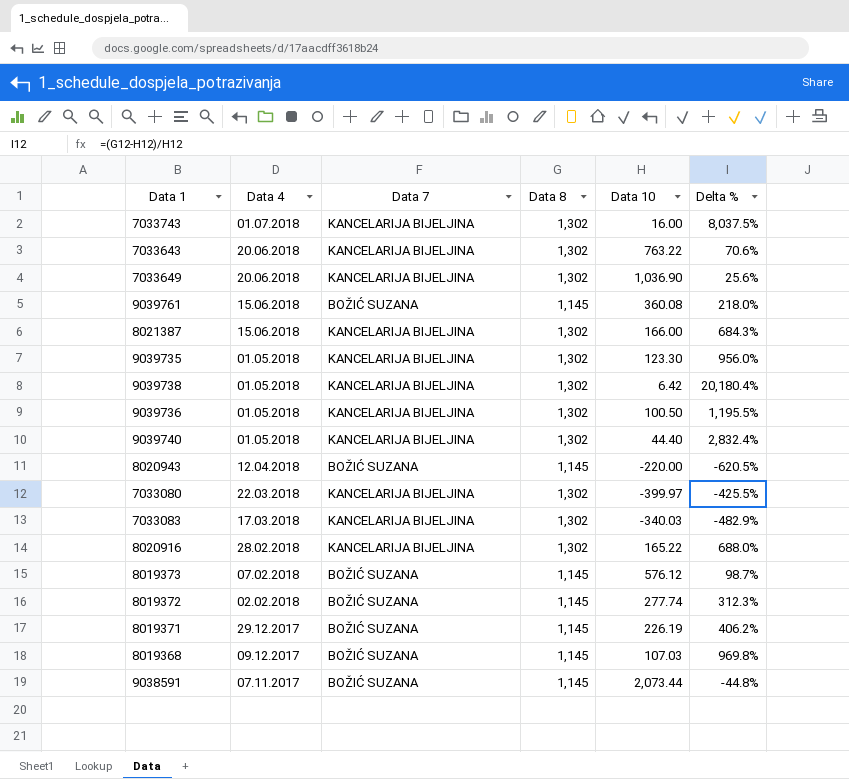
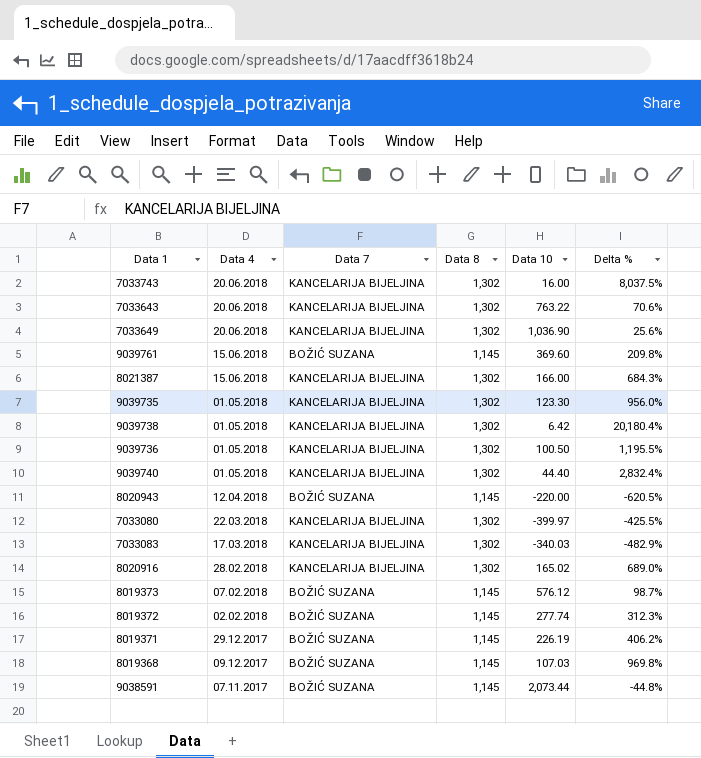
7033743 | Data 4: 01.07.2018 -> 20.06.2018
9039761 | Data 10: 360.08 -> 369.60
9039761 | Delta %: 218.0% -> 209.8%
8020916 | Data 10: 165.22 -> 165.02
8020916 | Delta %: 688.0% -> 689.0%

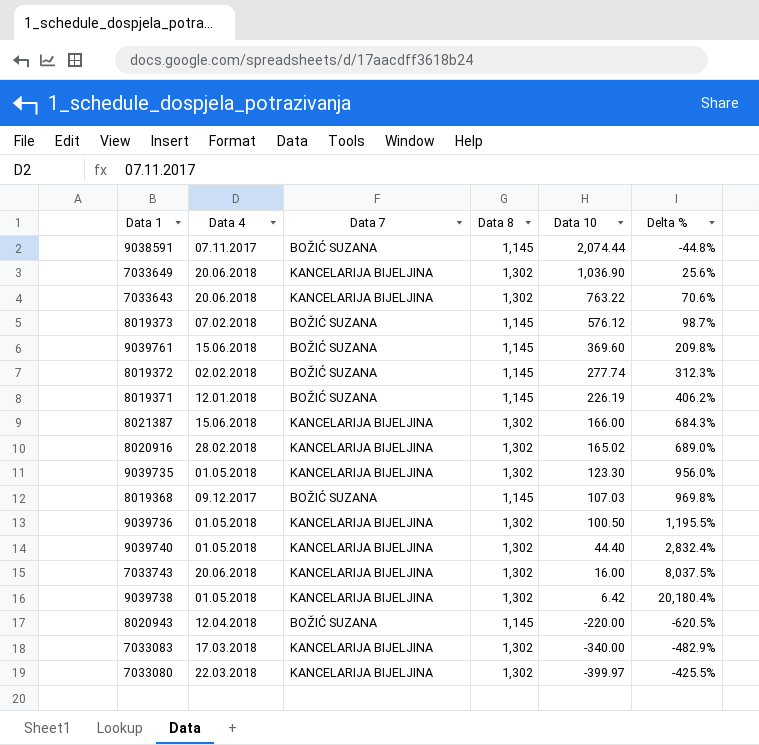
row order: Data 4 descending -> Data 10 descending
9038591 | Data 10: 2,073.44 -> 2,074.44
8019371 | Data 4: 29.12.2017 -> 12.01.2018
7033083 | Data 10: -340.03 -> -340.00

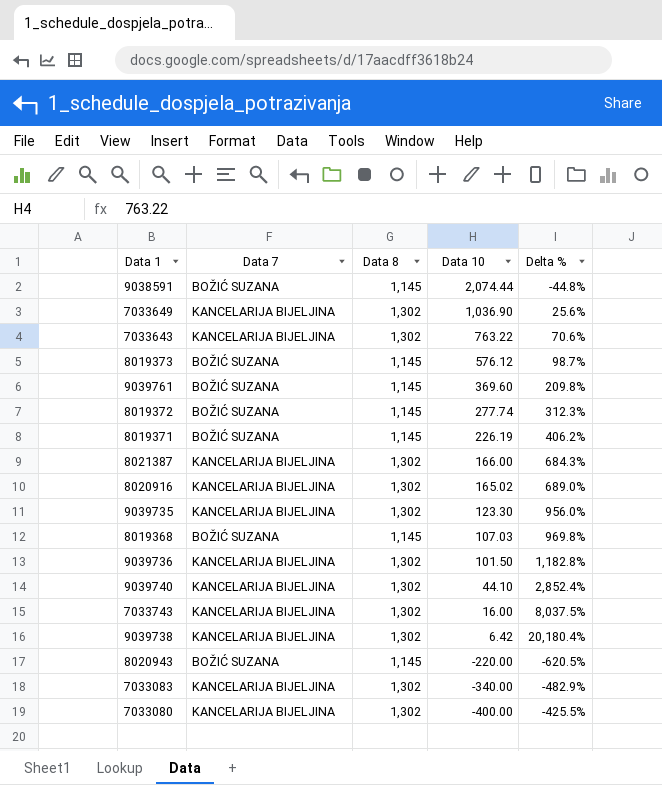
column Data 4 | position: 2 -> none
9039736 | Data 10: 100.50 -> 101.50
9039736 | Delta %: 1,195.5% -> 1,182.8%
9039740 | Data 10: 44.40 -> 44.10
9039740 | Delta %: 2,832.4% -> 2,852.4%
7033080 | Data 10: -399.97 -> -400.00

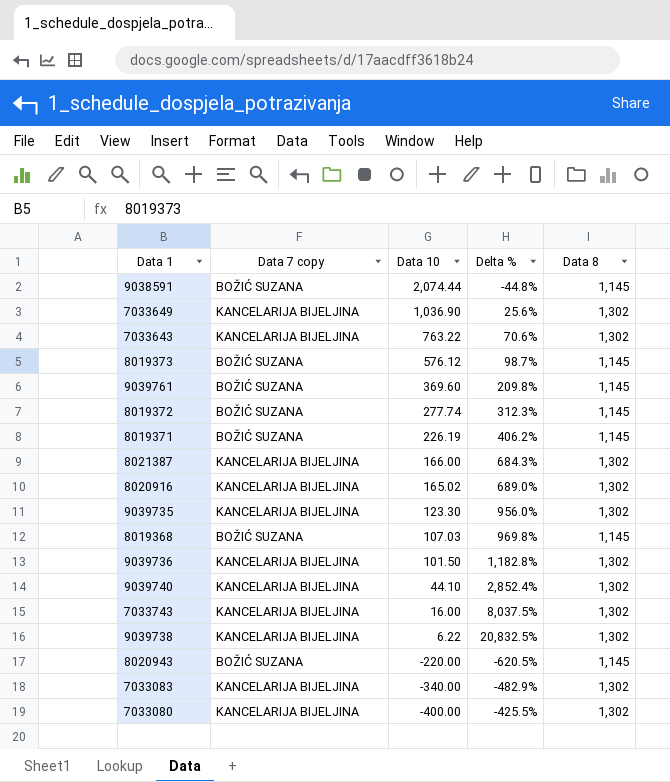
column name: Data 7 -> Data 7 copy
column Data 8 | position: 3 -> 5
9039738 | Data 10: 6.42 -> 6.22
9039738 | Delta %: 20,180.4% -> 20,832.5%

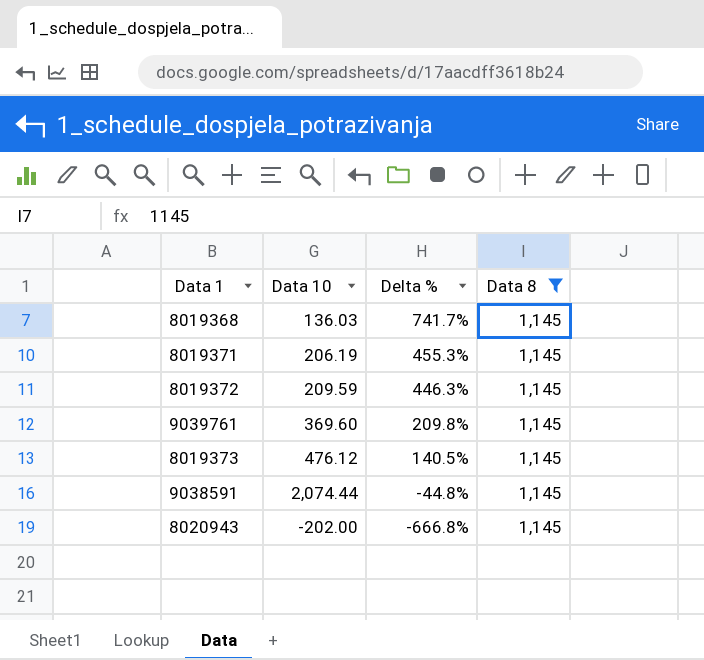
filter: none -> Data 8 = 1,145
row order: Data 10 descending -> Delta % descending
column Data 7 copy | position: 2 -> none
8019368 | Data 10: 107.03 -> 136.03
8019368 | Delta %: 969.8% -> 741.7%
8019371 | Data 10: 226.19 -> 206.19
8019371 | Delta %: 406.2% -> 455.3%
8019372 | Data 10: 277.74 -> 209.59
8019372 | Delta %: 312.3% -> 446.3%
8019373 | Data 10: 576.12 -> 476.12
8019373 | Delta %: 98.7% -> 140.5%
8020943 | Data 10: -220.00 -> -202.00
8020943 | Delta %: -620.5% -> -666.8%

